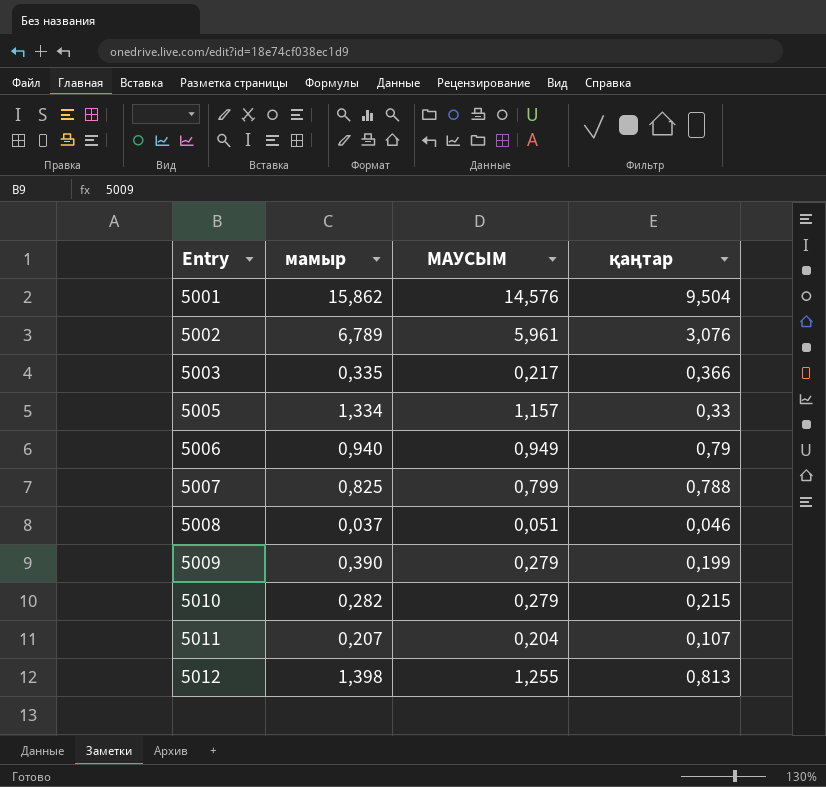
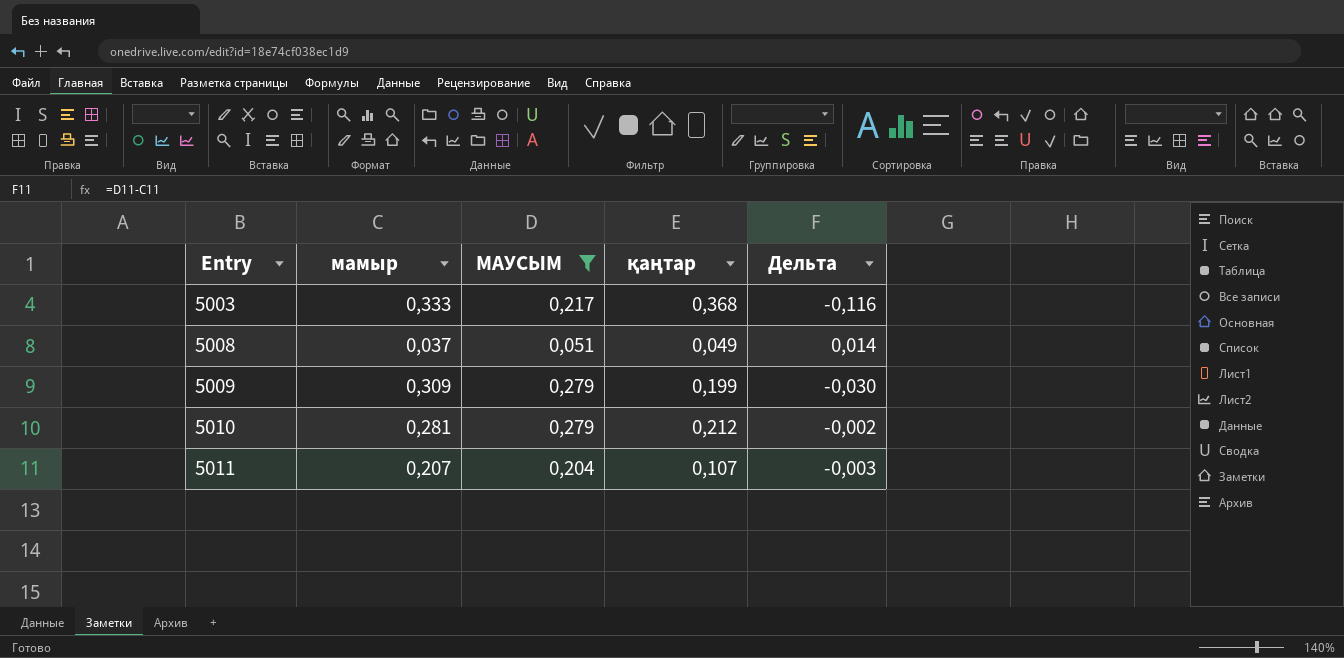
filter: none -> МАУСЫМ <= 0,279
column Дельта | formula: none -> [МАУСЫМ] - [мамыр]
5003 | мамыр: 0,335 -> 0,333
5003 | қаңтар: 0,366 -> 0,368
5008 | қаңтар: 0,046 -> 0,049
5009 | мамыр: 0,390 -> 0,309
5010 | мамыр: 0,282 -> 0,281
5010 | қаңтар: 0,215 -> 0,212

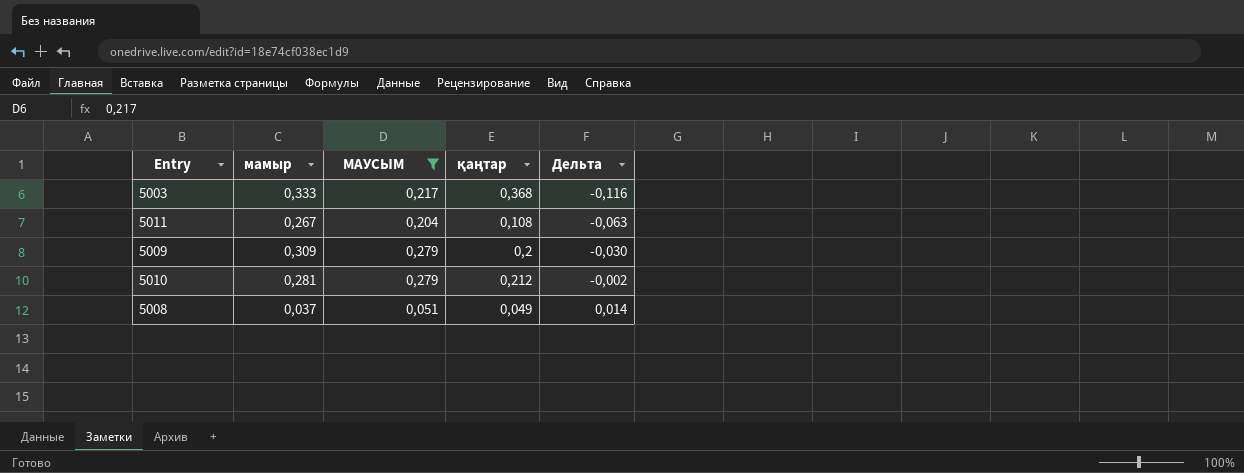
row order: Entry ascending -> Дельта ascending
5011 | мамыр: 0,207 -> 0,267
5011 | қаңтар: 0,107 -> 0,108
5011 | Дельта: -0,003 -> -0,063
5009 | қаңтар: 0,199 -> 0,2

